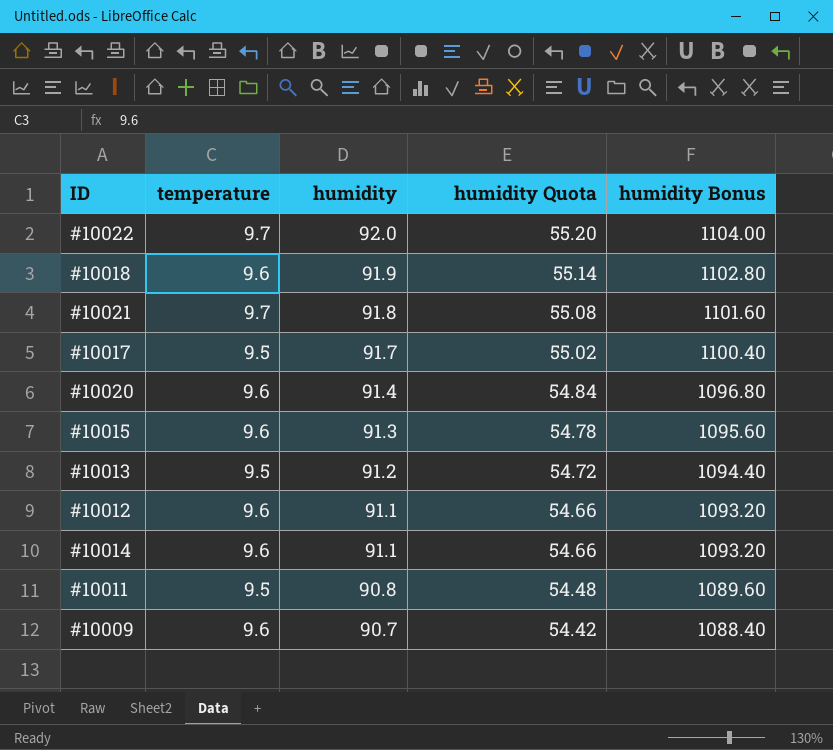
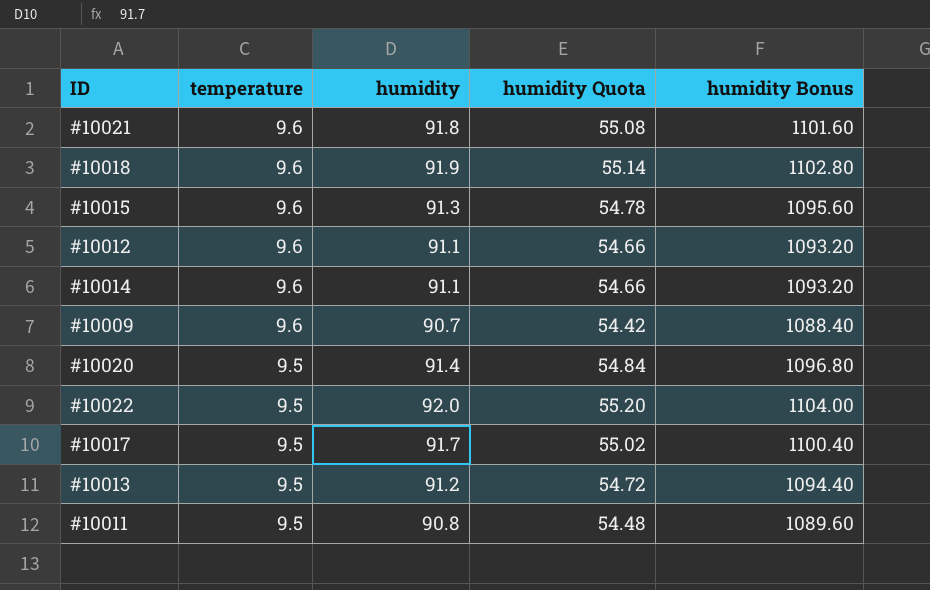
row order: humidity descending -> temperature descending
#10021 | temperature: 9.7 -> 9.6
#10020 | temperature: 9.6 -> 9.5
#10022 | temperature: 9.7 -> 9.5

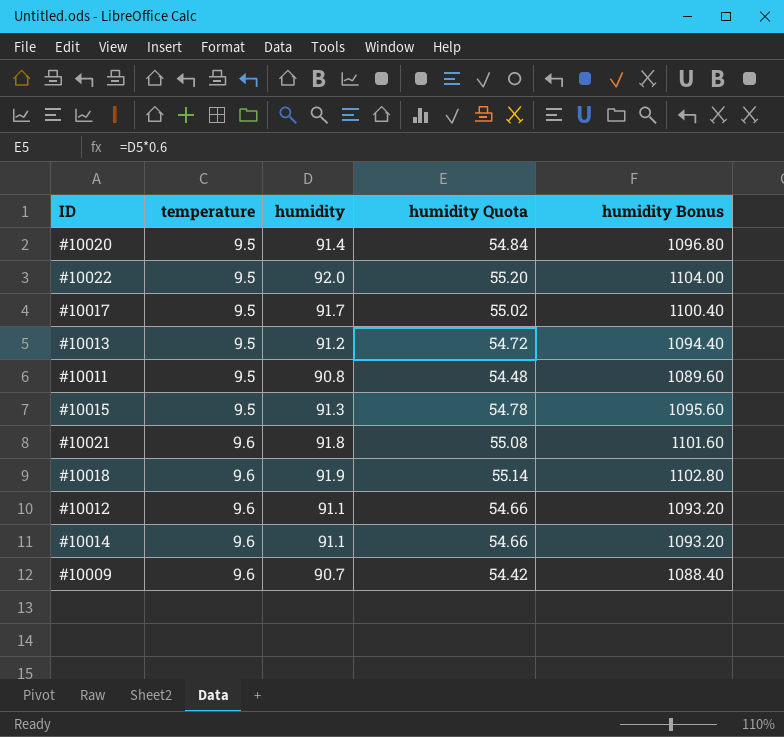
row order: temperature descending -> temperature ascending
#10015 | temperature: 9.6 -> 9.5

